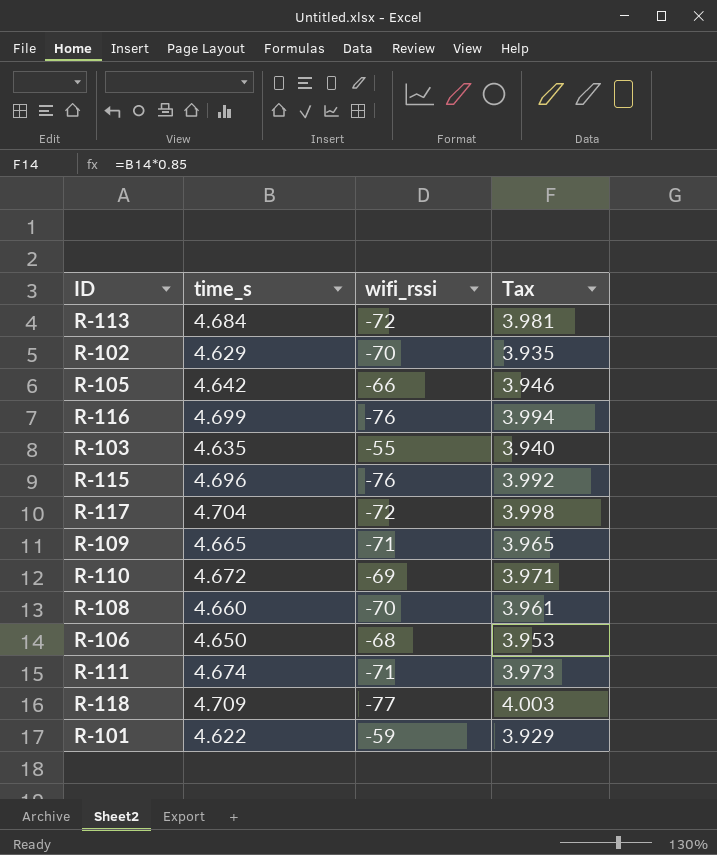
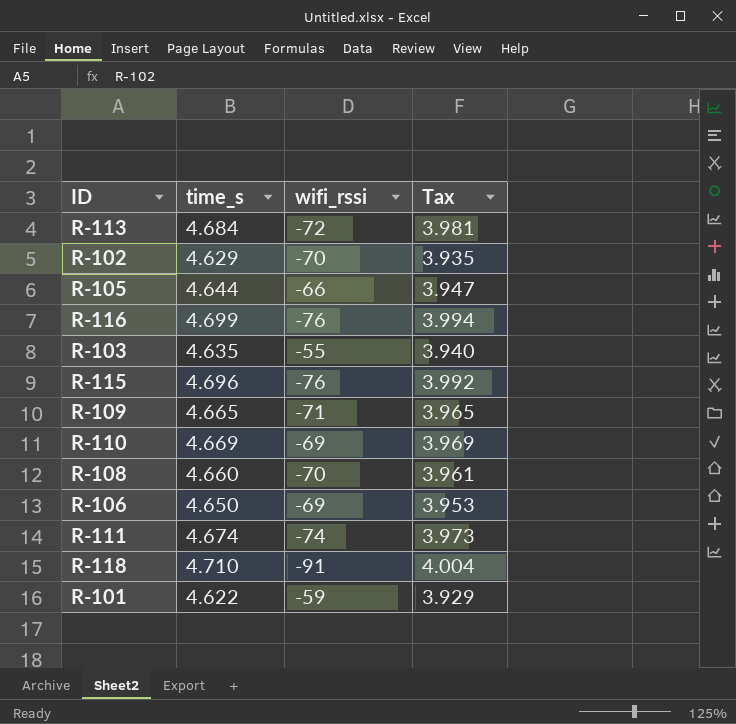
row R-117: 4.704 | -72 | 3.998 -> none
R-105 | time_s: 4.642 -> 4.644
R-105 | Tax: 3.946 -> 3.947
R-110 | time_s: 4.672 -> 4.669
R-110 | Tax: 3.971 -> 3.969
R-106 | wifi_rssi: -68 -> -69
R-111 | wifi_rssi: -71 -> -74
R-118 | time_s: 4.709 -> 4.710
R-118 | wifi_rssi: -77 -> -91
R-118 | Tax: 4.003 -> 4.004

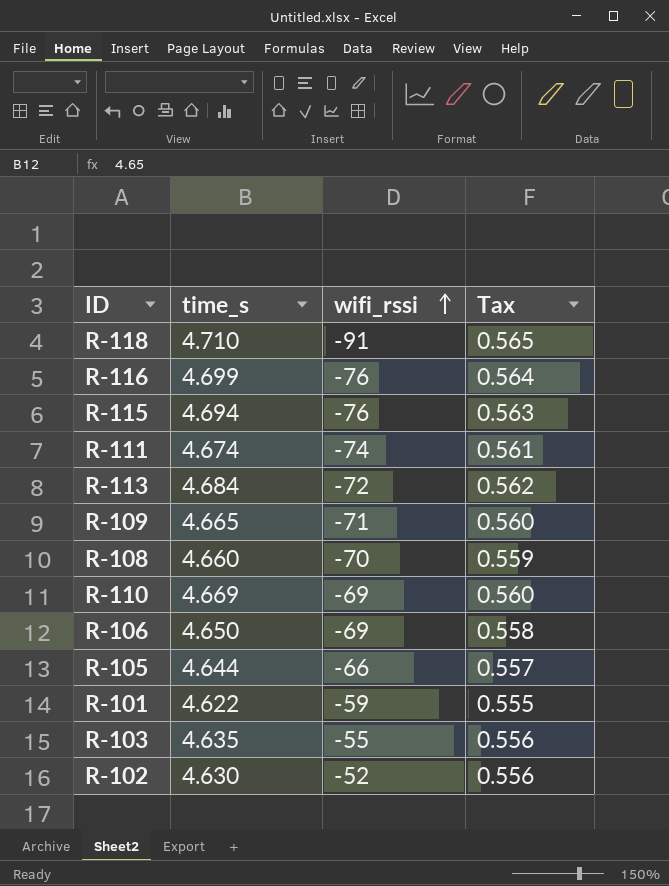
row order: none -> wifi_rssi ascending
column Tax | formula: [time_s] * 0.85 -> [time_s] * 0.12
R-115 | time_s: 4.696 -> 4.694
R-102 | time_s: 4.629 -> 4.630
R-102 | wifi_rssi: -70 -> -52

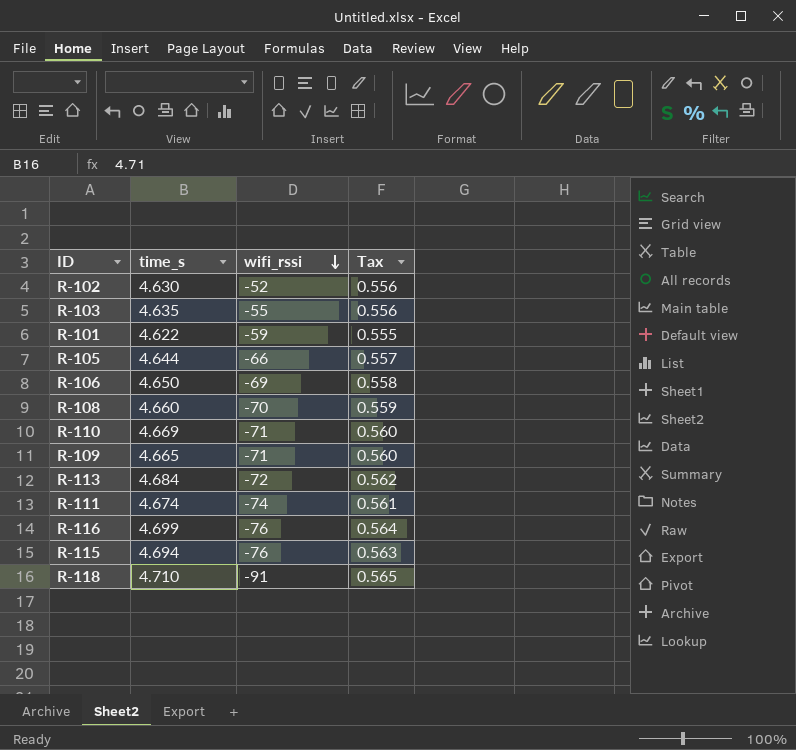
row order: wifi_rssi ascending -> wifi_rssi descending
R-110 | wifi_rssi: -69 -> -71

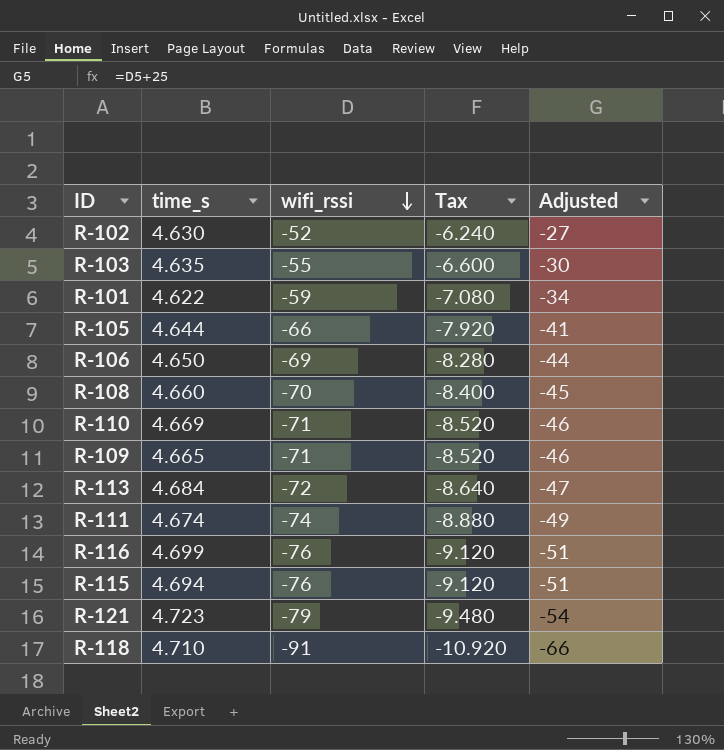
column Tax | formula: [time_s] * 0.12 -> [wifi_rssi] * 0.12
column Adjusted | formula: none -> [wifi_rssi] + 25
row R-121: none -> 4.723 | -79 | -9.480 | -54

